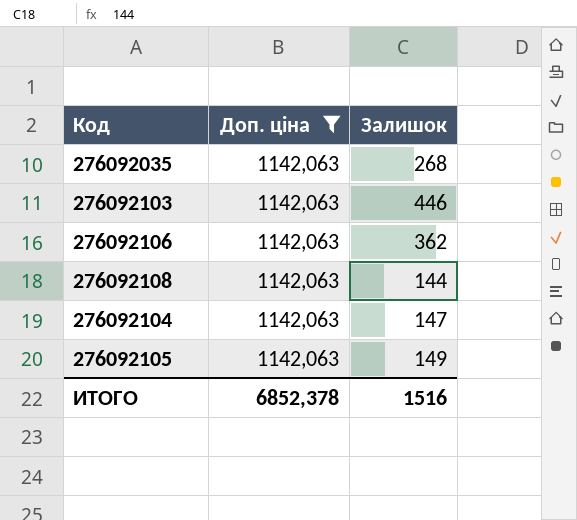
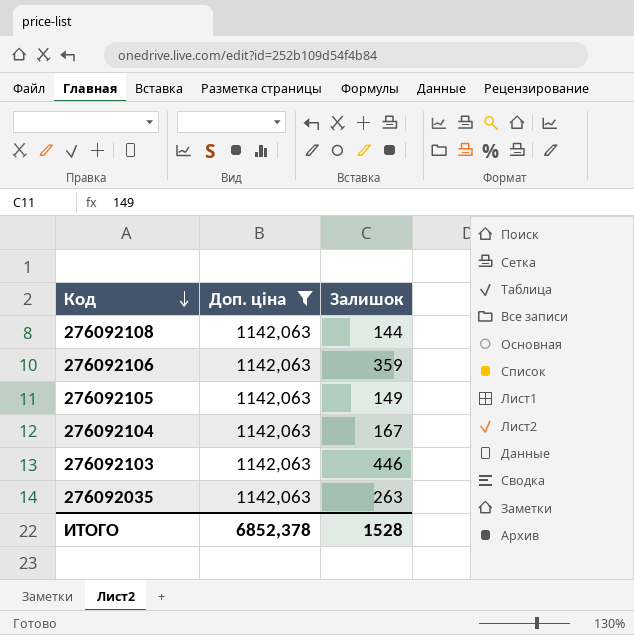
row order: none -> Код descending
276092106 | Залишок: 362 -> 359
276092104 | Залишок: 147 -> 167
276092035 | Залишок: 268 -> 263
ИТОГО | Залишок: 1516 -> 1528

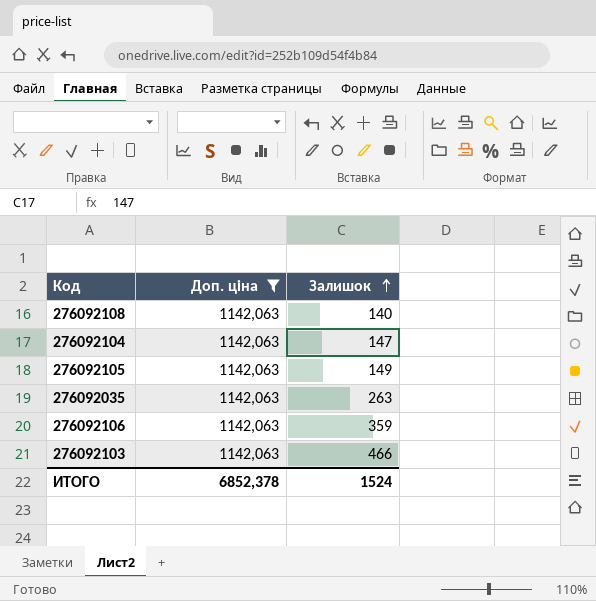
row order: Код descending -> Залишок ascending
276092108 | Залишок: 144 -> 140
276092104 | Залишок: 167 -> 147
276092103 | Залишок: 446 -> 466
ИТОГО | Залишок: 1528 -> 1524

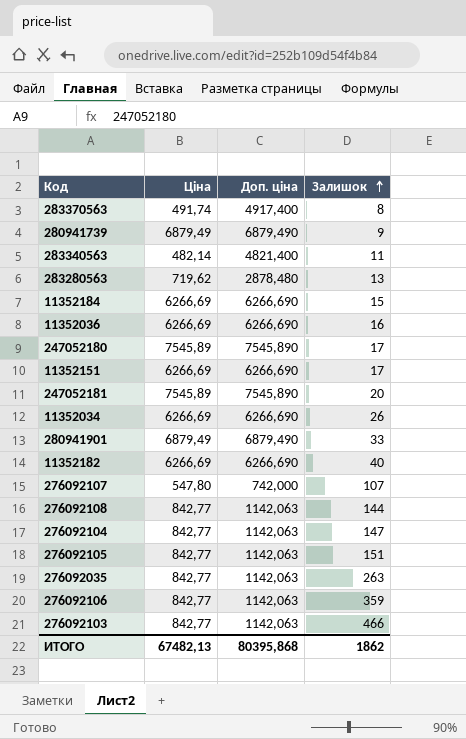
filter: Доп. ціна = 1142,063 -> none
column Ціна | position: none -> 2
276092108 | Залишок: 140 -> 144
276092105 | Залишок: 149 -> 151
ИТОГО | Доп. ціна: 6852,378 -> 80395,868
ИТОГО | Залишок: 1524 -> 1862

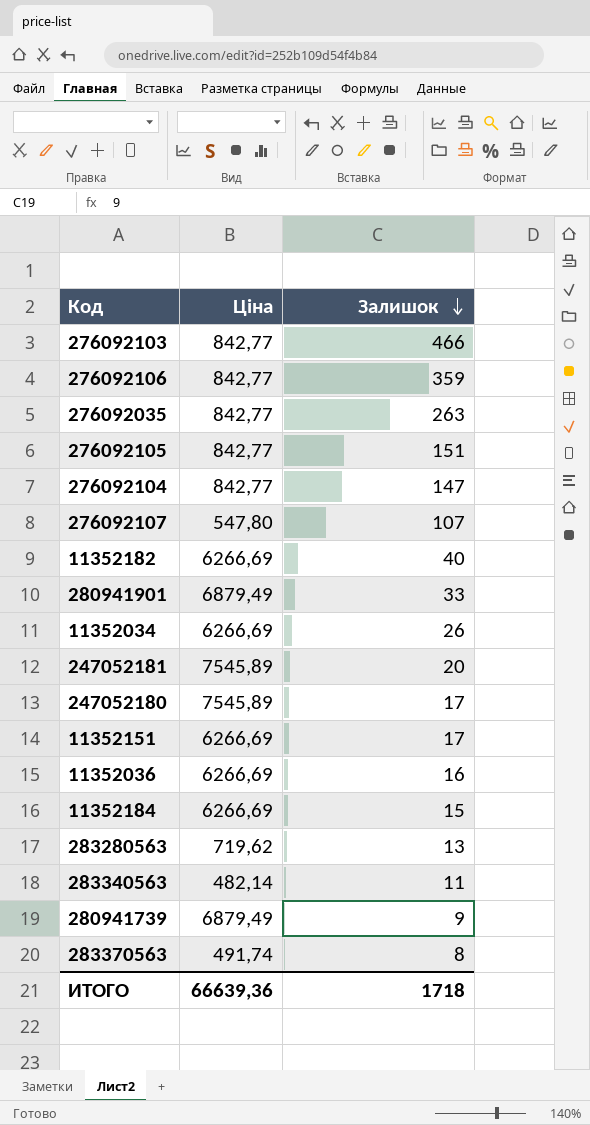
row order: Залишок ascending -> Залишок descending
column Доп. ціна | position: 3 -> none
row 276092108: 842,77 | 1142,063 | 144 -> none
ИТОГО | Ціна: 67482,13 -> 66639,36
ИТОГО | Залишок: 1862 -> 1718

